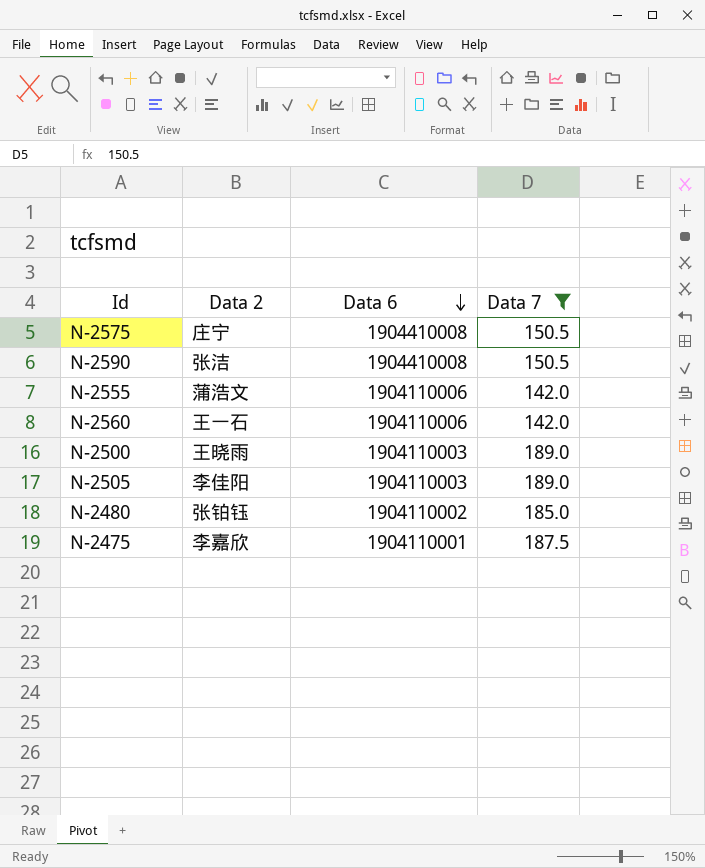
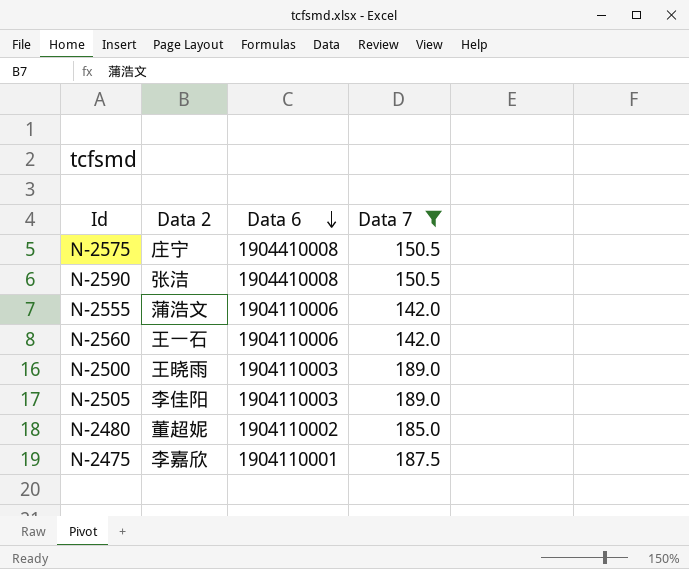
N-2480 | Data 2: 张铂钰 -> 董超妮

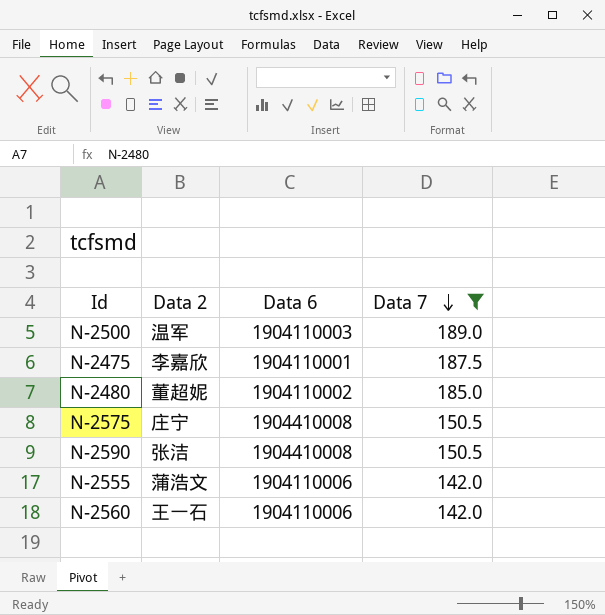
row order: Data 6 descending -> Data 7 descending
row N-2505: 李佳阳 | 1904110003 | 189.0 -> none
N-2500 | Data 2: 王晓雨 -> 温军

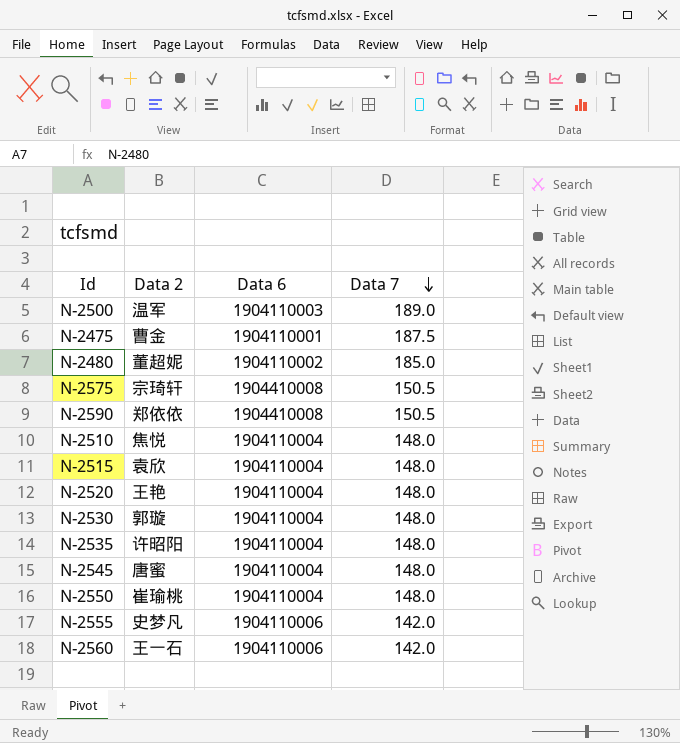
filter: Data 7 != 148.0 -> none
N-2475 | Data 2: 李嘉欣 -> 曹金
N-2575 | Data 2: 庄宁 -> 宗琦轩
N-2590 | Data 2: 张洁 -> 郑依依
N-2555 | Data 2: 蒲浩文 -> 史梦凡

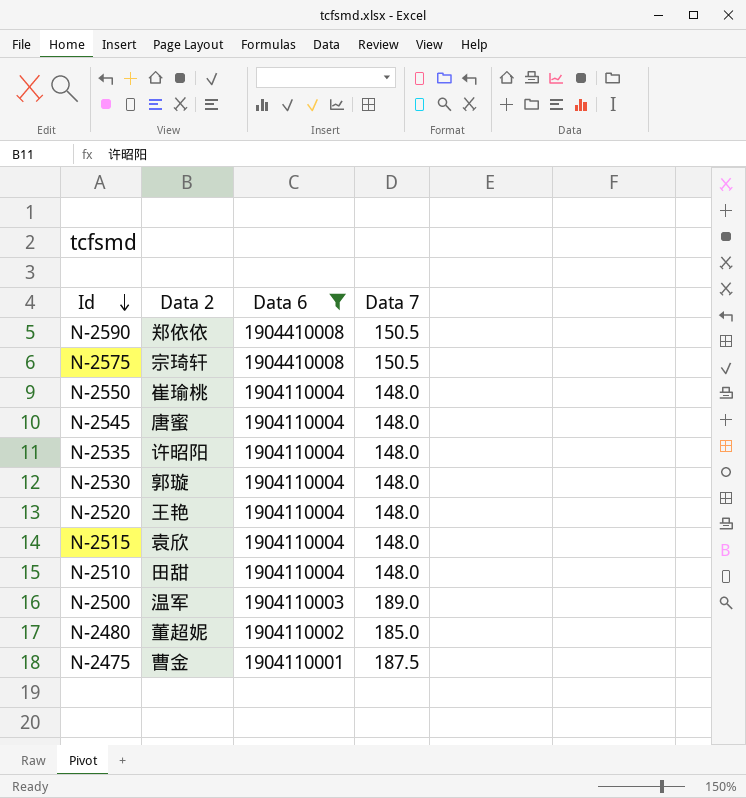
filter: none -> Data 6 != 1904110006
row order: Data 7 descending -> Id descending
N-2510 | Data 2: 焦悦 -> 田甜

